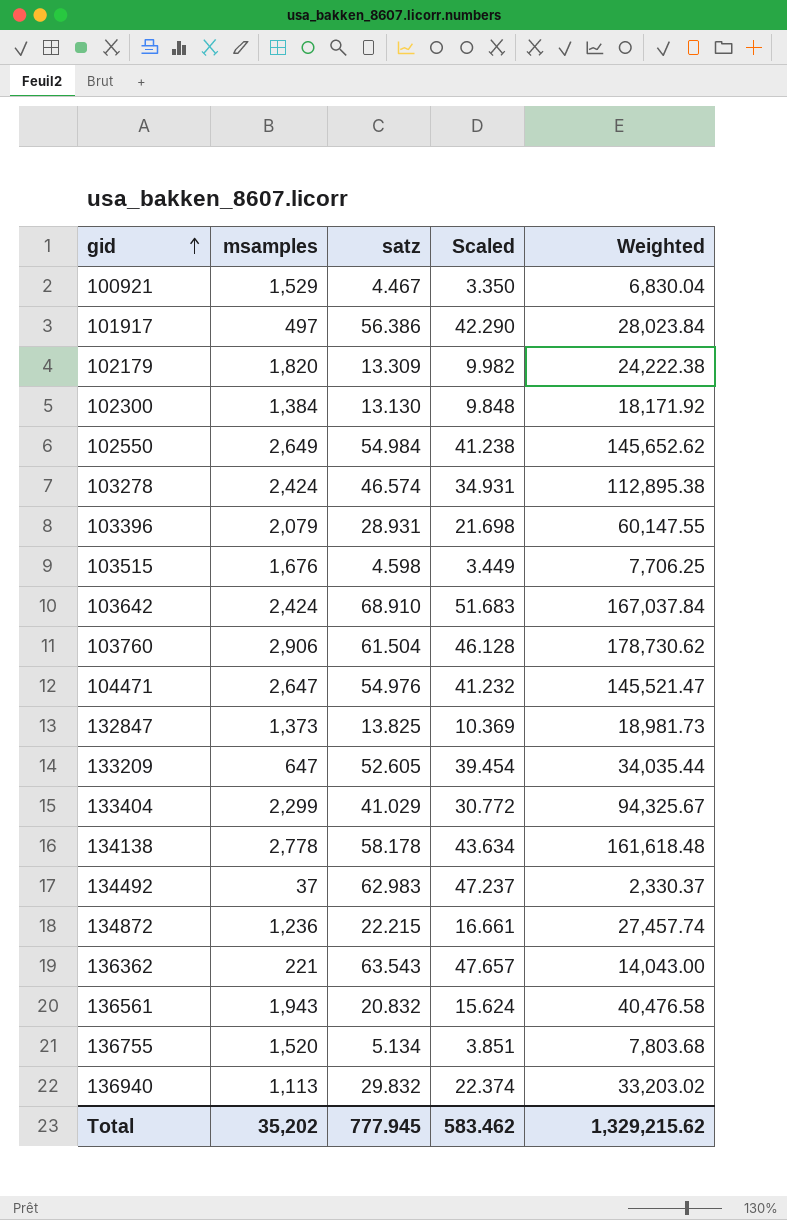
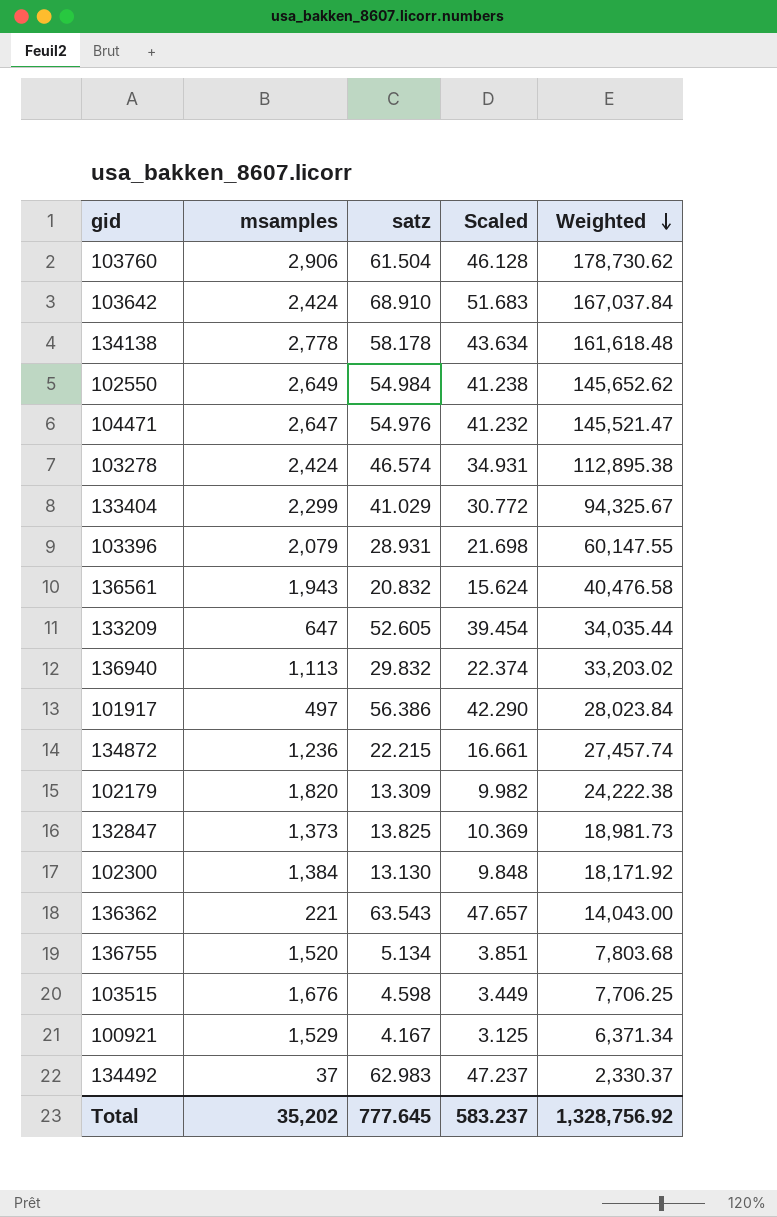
row order: gid ascending -> Weighted descending
100921 | satz: 4.467 -> 4.167
100921 | Scaled: 3.350 -> 3.125
100921 | Weighted: 6,830.04 -> 6,371.34
Total | satz: 777.945 -> 777.645
Total | Scaled: 583.462 -> 583.237
Total | Weighted: 1,329,215.62 -> 1,328,756.92

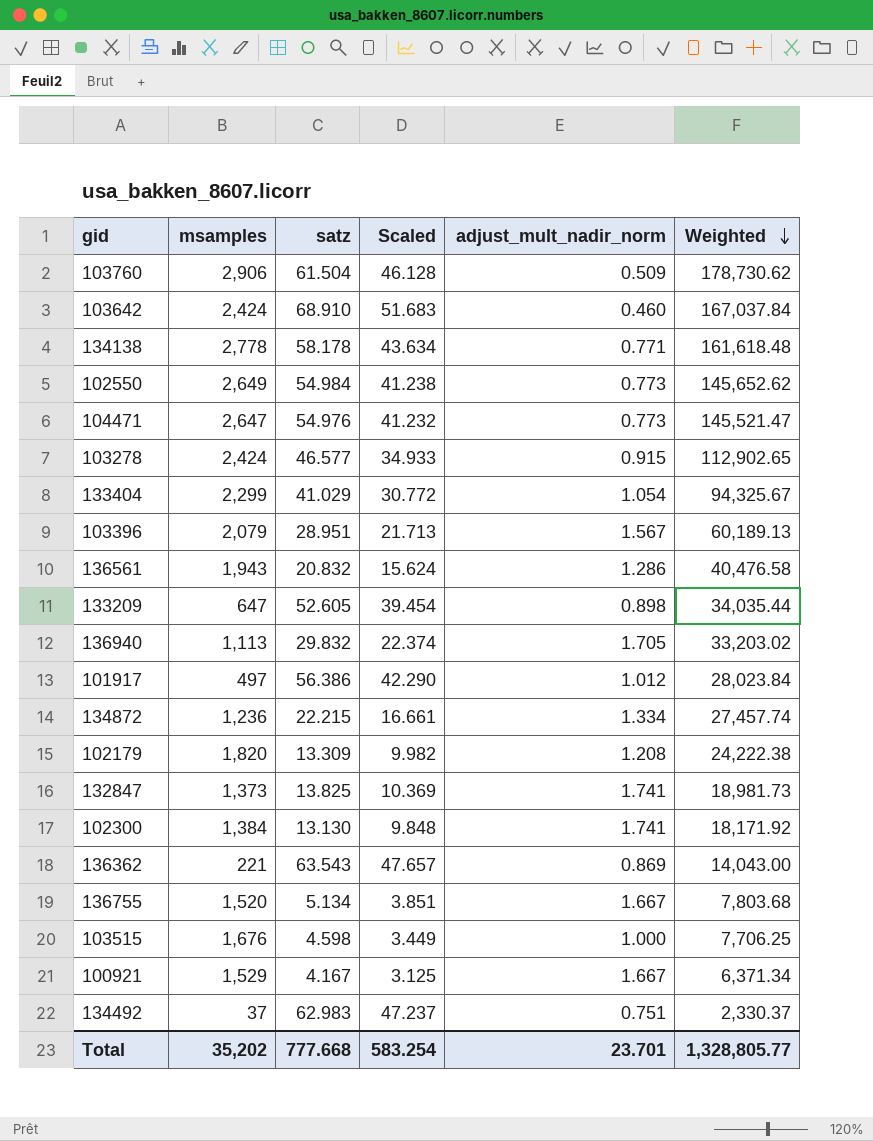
column adjust_mult_nadir_norm | position: none -> 5
103278 | satz: 46.574 -> 46.577
103278 | Scaled: 34.931 -> 34.933
103278 | Weighted: 112,895.38 -> 112,902.65
103396 | satz: 28.931 -> 28.951
103396 | Scaled: 21.698 -> 21.713
103396 | Weighted: 60,147.55 -> 60,189.13
Total | satz: 777.645 -> 777.668
Total | Scaled: 583.237 -> 583.254
Total | Weighted: 1,328,756.92 -> 1,328,805.77

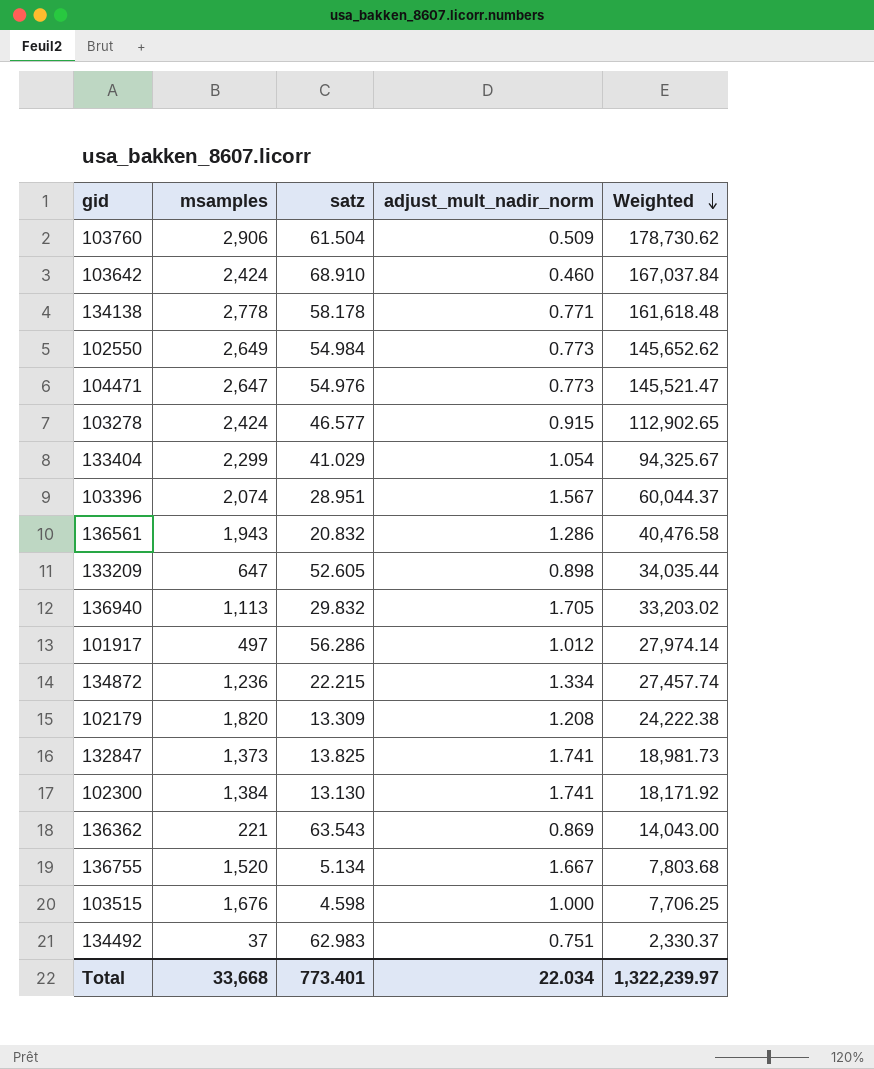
column Scaled | formula: [satz] * 0.75 -> none
row 100921: 1,529 | 4.167 | 3.125 | 1.667 | 6,371.34 -> none
103396 | msamples: 2,079 -> 2,074
103396 | Weighted: 60,189.13 -> 60,044.37
101917 | satz: 56.386 -> 56.286
101917 | Weighted: 28,023.84 -> 27,974.14
Total | msamples: 35,202 -> 33,668
Total | satz: 777.668 -> 773.401
Total | adjust_mult_nadir_norm: 23.701 -> 22.034
Total | Weighted: 1,328,805.77 -> 1,322,239.97

